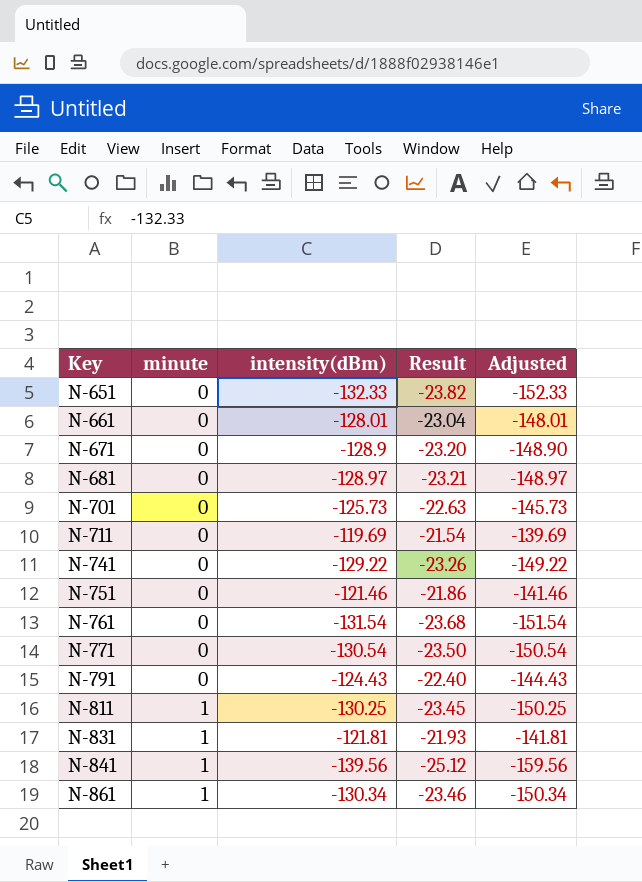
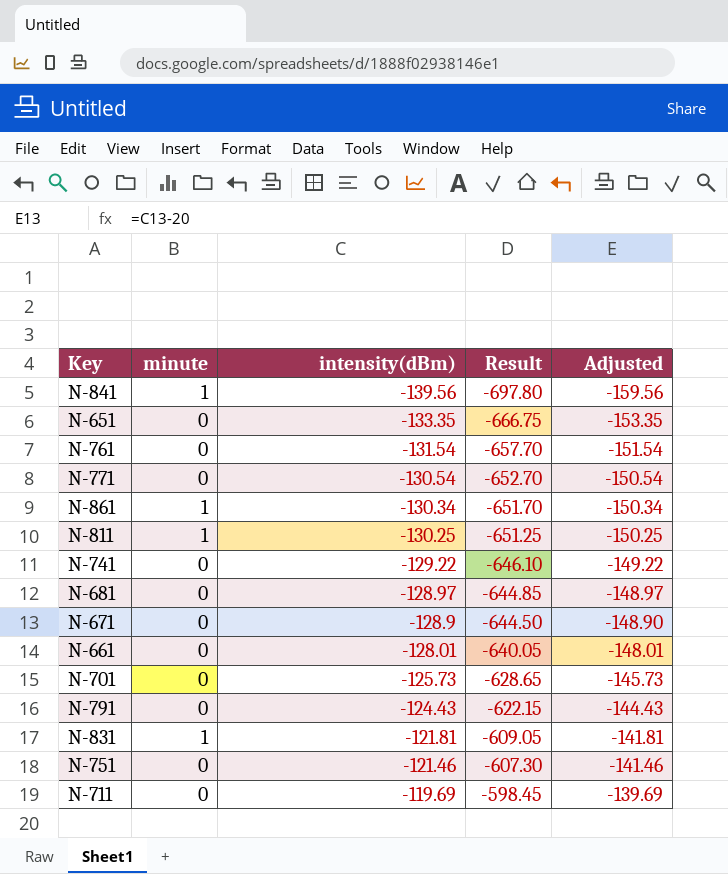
row order: Key ascending -> intensity(dBm) ascending
column Result | formula: [intensity(dBm)] * 0.18 -> [intensity(dBm)] * 5
N-651 | intensity(dBm): -132.33 -> -133.35
N-651 | Adjusted: -152.33 -> -153.35

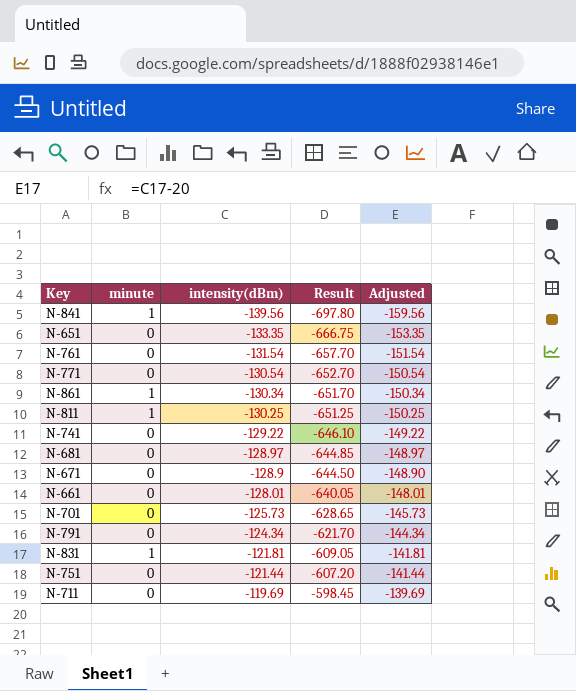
N-791 | intensity(dBm): -124.43 -> -124.34
N-791 | Result: -622.15 -> -621.70
N-791 | Adjusted: -144.43 -> -144.34
N-751 | intensity(dBm): -121.46 -> -121.44
N-751 | Result: -607.30 -> -607.20
N-751 | Adjusted: -141.46 -> -141.44

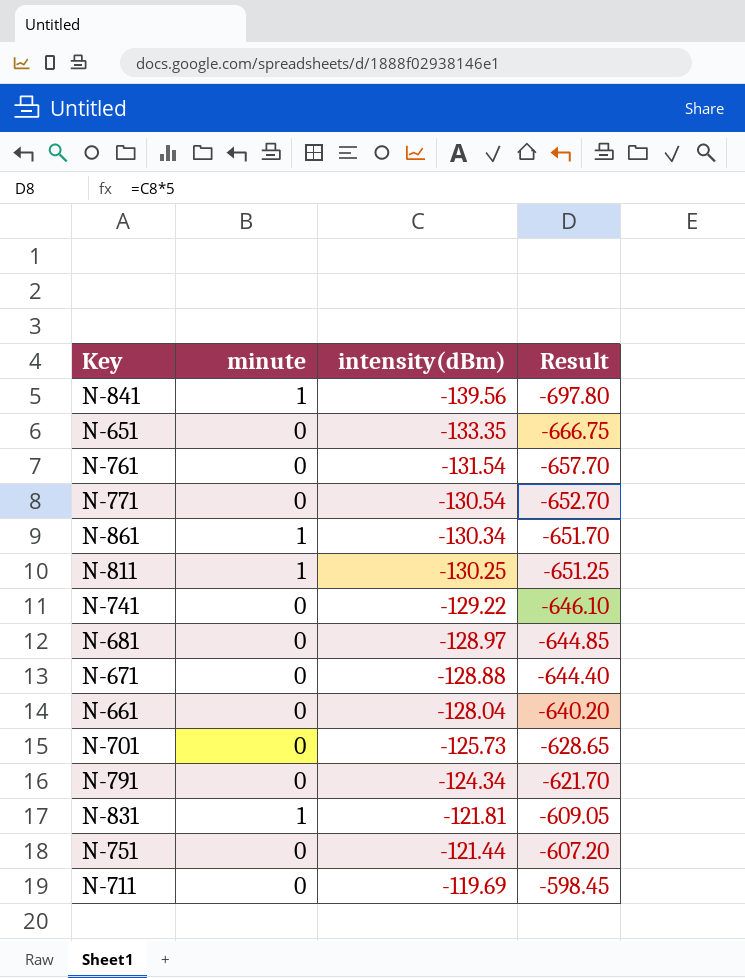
column Adjusted | formula: [intensity(dBm)] - 20 -> none
N-671 | intensity(dBm): -128.9 -> -128.88
N-671 | Result: -644.50 -> -644.40
N-661 | intensity(dBm): -128.01 -> -128.04
N-661 | Result: -640.05 -> -640.20

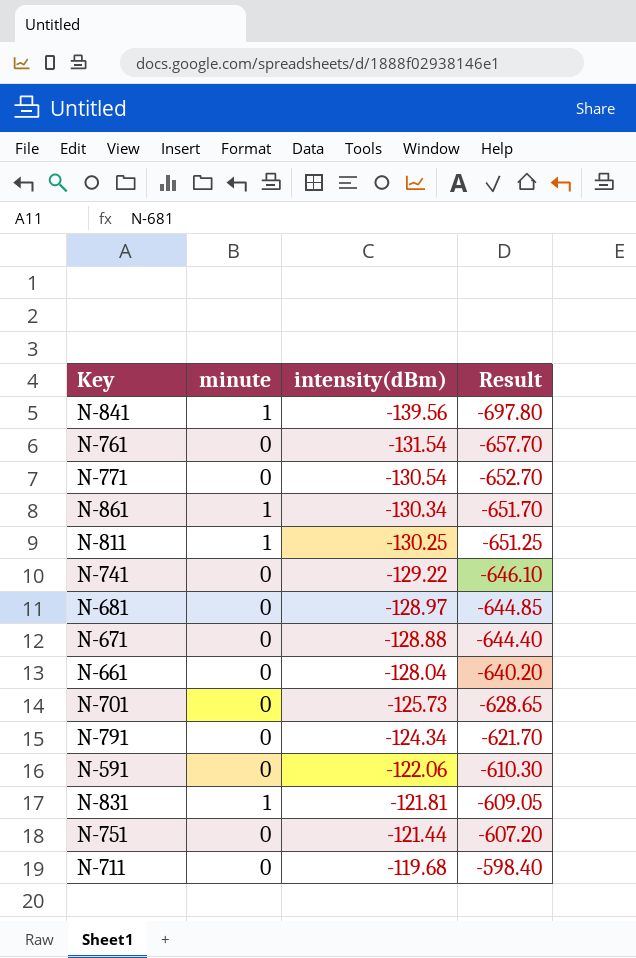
row N-651: 0 | -133.35 | -666.75 -> none
row N-591: none -> 0 | -122.06 | -610.30
N-711 | intensity(dBm): -119.69 -> -119.68
N-711 | Result: -598.45 -> -598.40

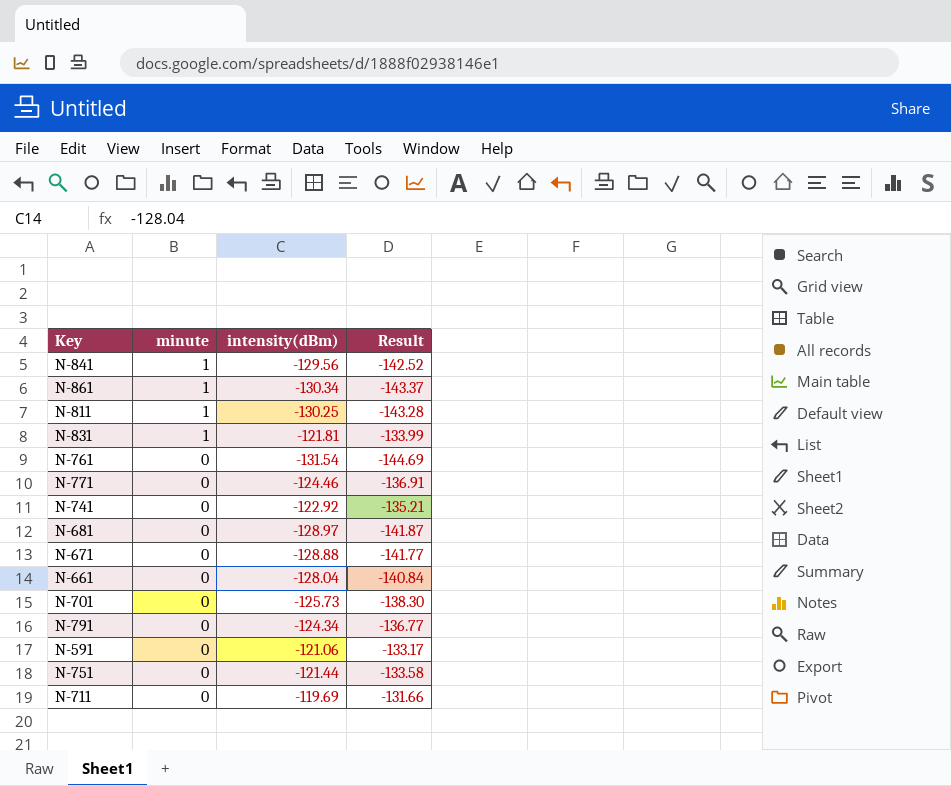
row order: intensity(dBm) ascending -> minute descending
column Result | formula: [intensity(dBm)] * 5 -> [intensity(dBm)] * 1.1
N-841 | intensity(dBm): -139.56 -> -129.56
N-771 | intensity(dBm): -130.54 -> -124.46
N-741 | intensity(dBm): -129.22 -> -122.92
N-591 | intensity(dBm): -122.06 -> -121.06
N-711 | intensity(dBm): -119.68 -> -119.69

